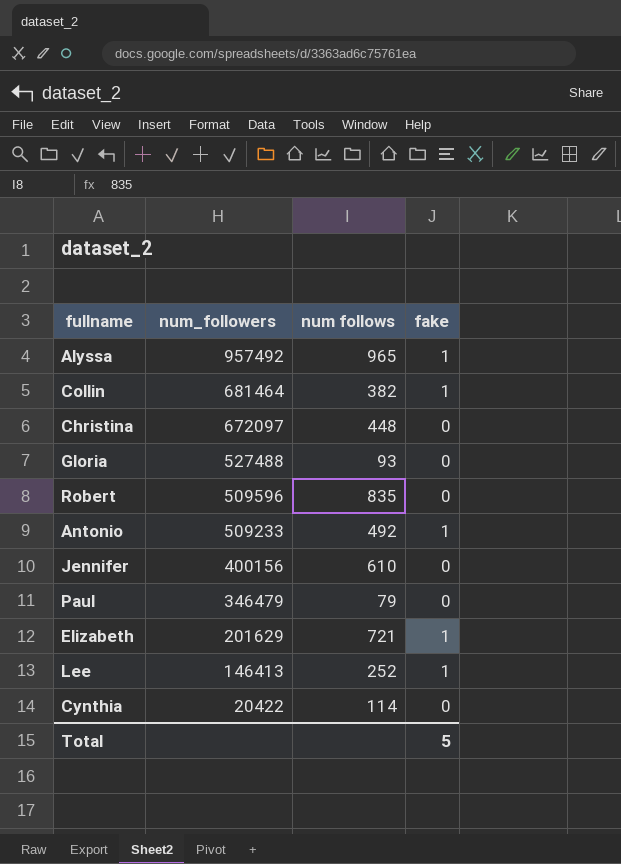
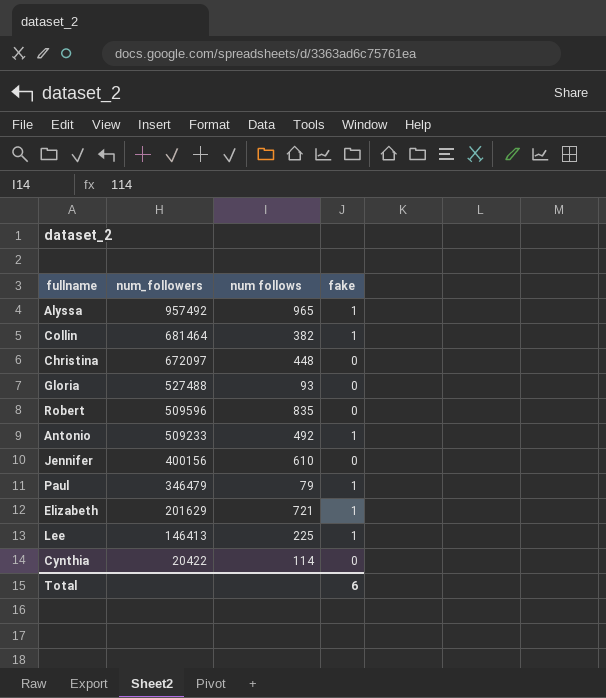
Paul | fake: 0 -> 1
Lee | num follows: 252 -> 225
Total | fake: 5 -> 6

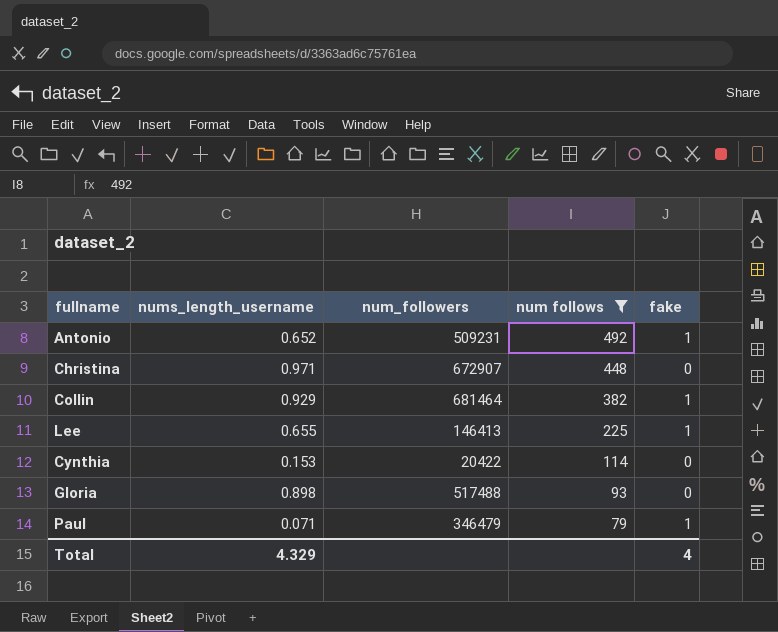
filter: none -> num follows <= 492
row order: num_followers descending -> num follows descending
column nums_length_username | position: none -> 2
Antonio | num_followers: 509233 -> 509231
Christina | num_followers: 672097 -> 672907
Gloria | num_followers: 527488 -> 517488
Total | fake: 6 -> 4

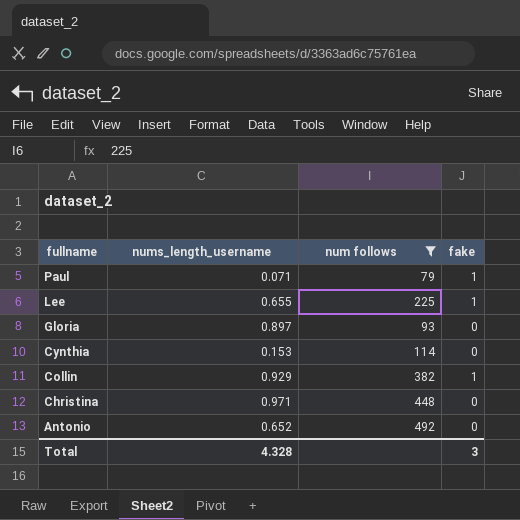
row order: num follows descending -> fullname descending
column num_followers | position: 3 -> none
Gloria | nums_length_username: 0.898 -> 0.897
Antonio | fake: 1 -> 0
Total | nums_length_username: 4.329 -> 4.328
Total | fake: 4 -> 3

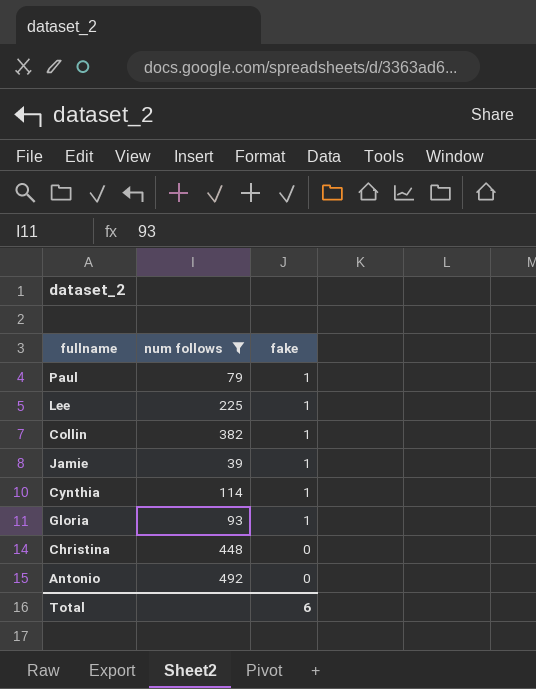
row order: fullname descending -> fake descending
column nums_length_username | position: 2 -> none
row Jamie: none -> 39 | 1
Cynthia | fake: 0 -> 1
Gloria | fake: 0 -> 1
Total | fake: 3 -> 6

